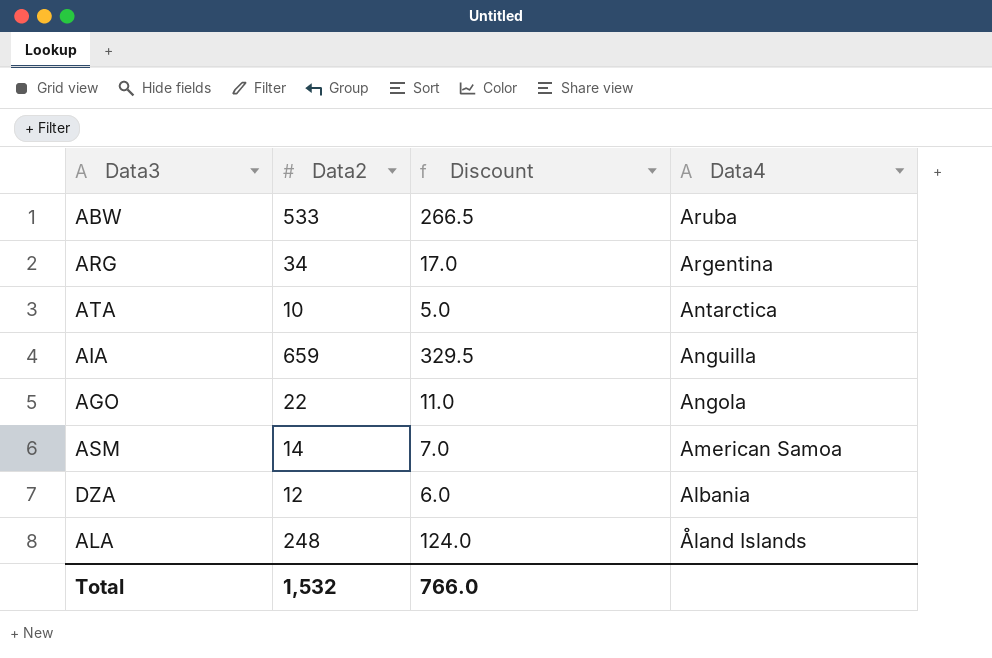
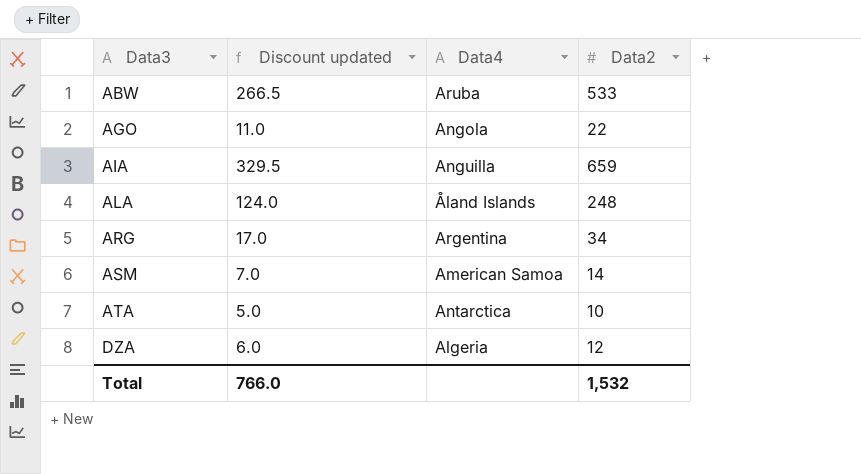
row order: Data4 descending -> Data3 ascending
column name: Discount -> Discount updated
column Data2 | position: 2 -> 4
DZA | Data4: Albania -> Algeria

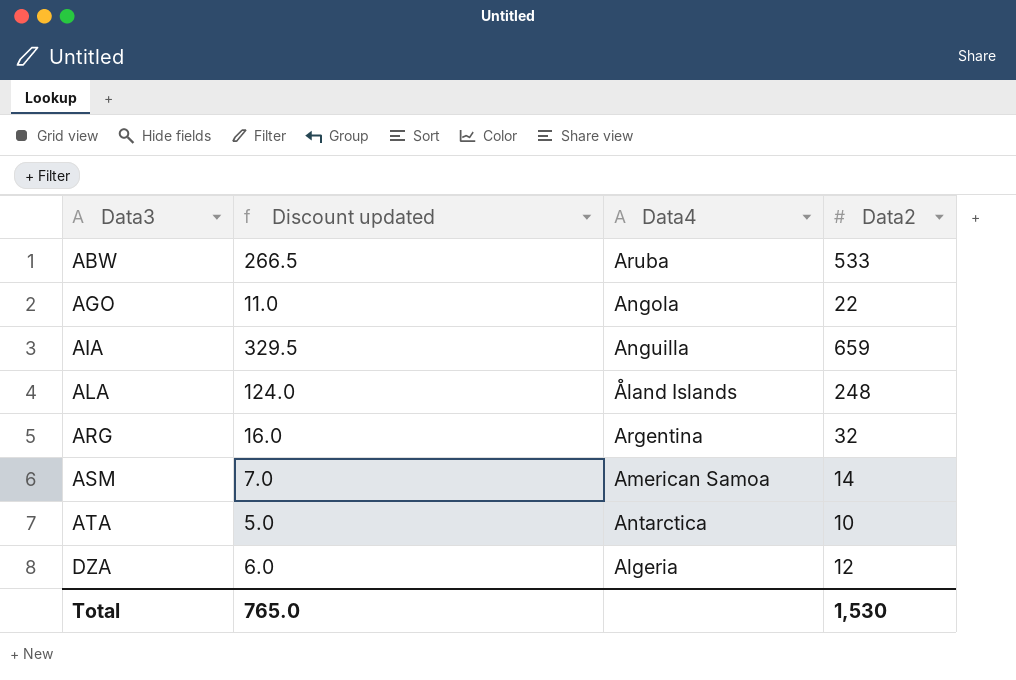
ARG | Discount updated: 17.0 -> 16.0
ARG | Data2: 34 -> 32
Total | Discount updated: 766.0 -> 765.0
Total | Data2: 1,532 -> 1,530

